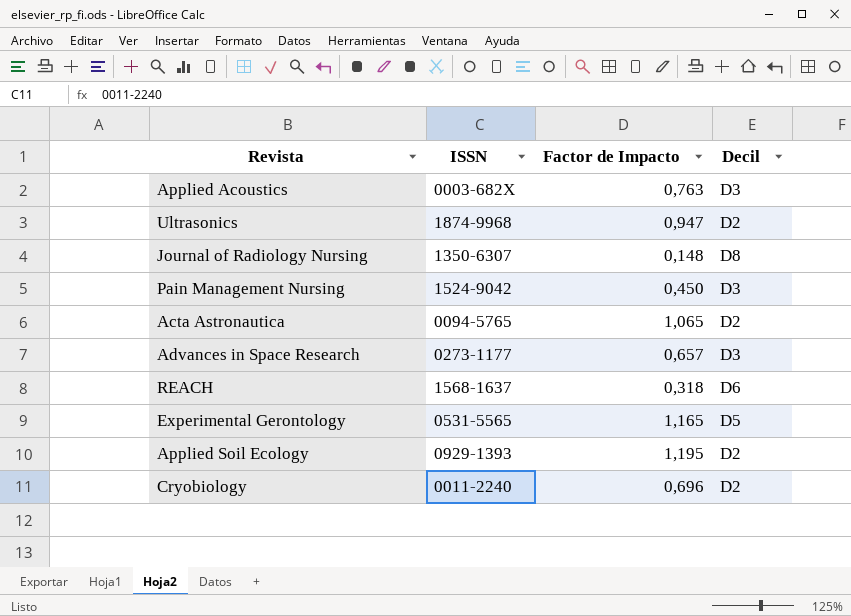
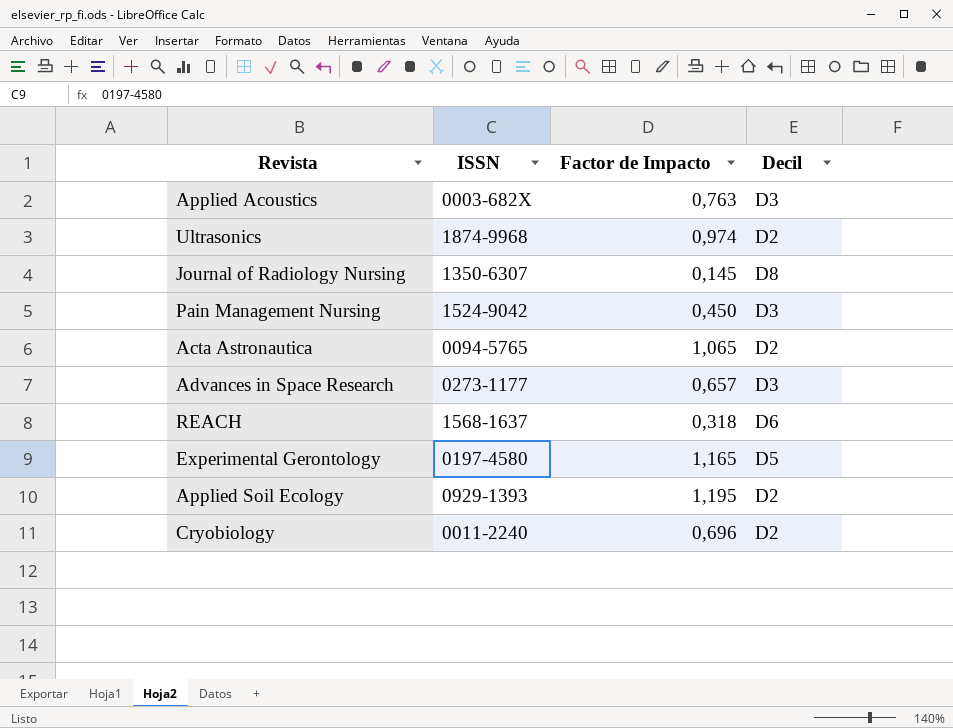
Ultrasonics | Factor de Impacto: 0,947 -> 0,974
Journal of Radiology Nursing | Factor de Impacto: 0,148 -> 0,145
Experimental Gerontology | ISSN: 0531-5565 -> 0197-4580

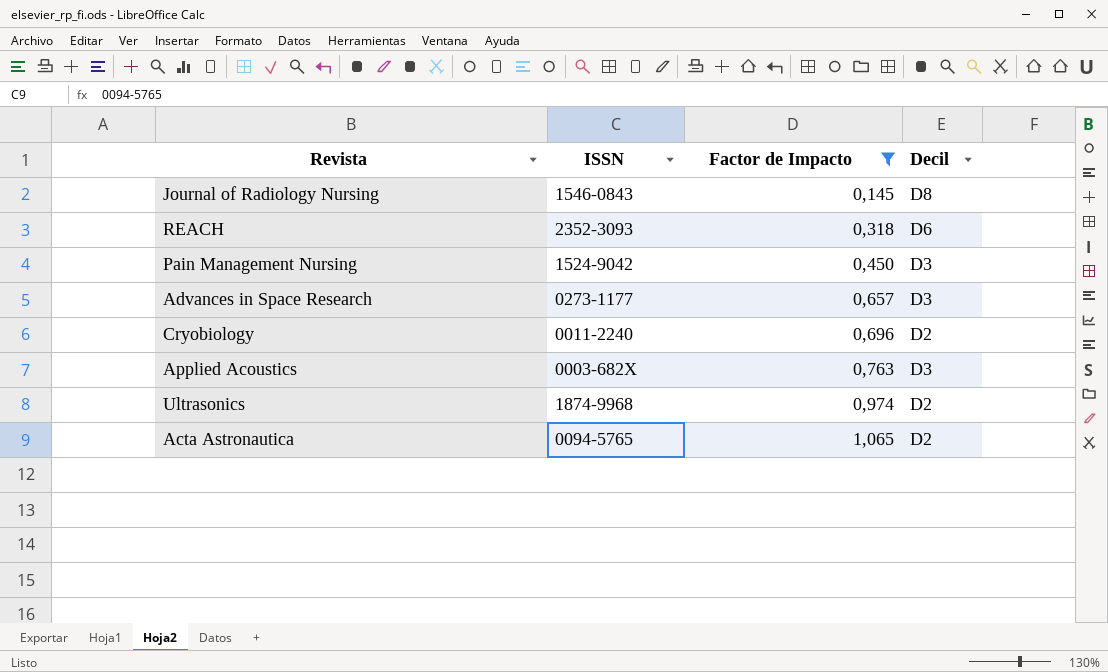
filter: none -> Factor de Impacto <= 1,065
row order: none -> Factor de Impacto ascending
Journal of Radiology Nursing | ISSN: 1350-6307 -> 1546-0843
REACH | ISSN: 1568-1637 -> 2352-3093

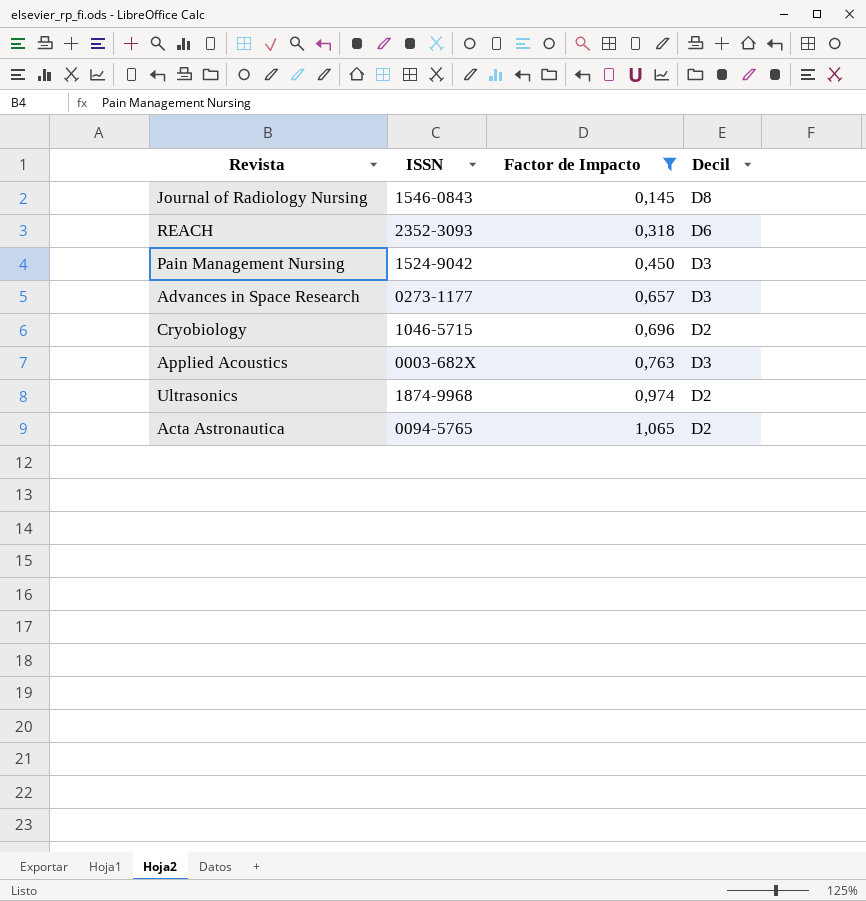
Cryobiology | ISSN: 0011-2240 -> 1046-5715

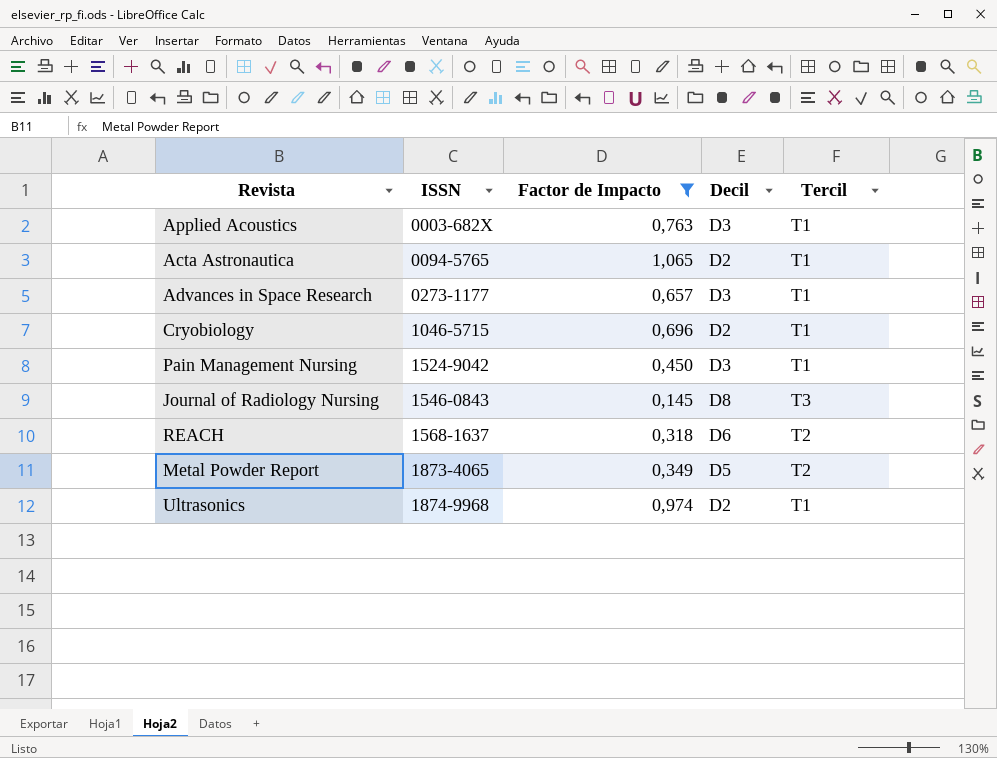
row order: Factor de Impacto ascending -> ISSN ascending
column Tercil | position: none -> 5
REACH | ISSN: 2352-3093 -> 1568-1637
row Metal Powder Report: none -> 1873-4065 | 0,349 | D5 | T2

